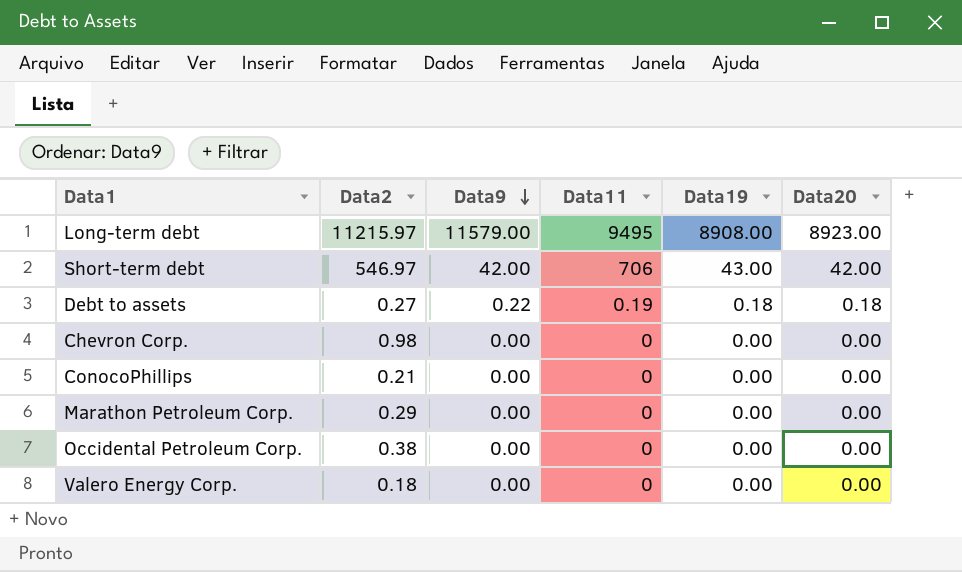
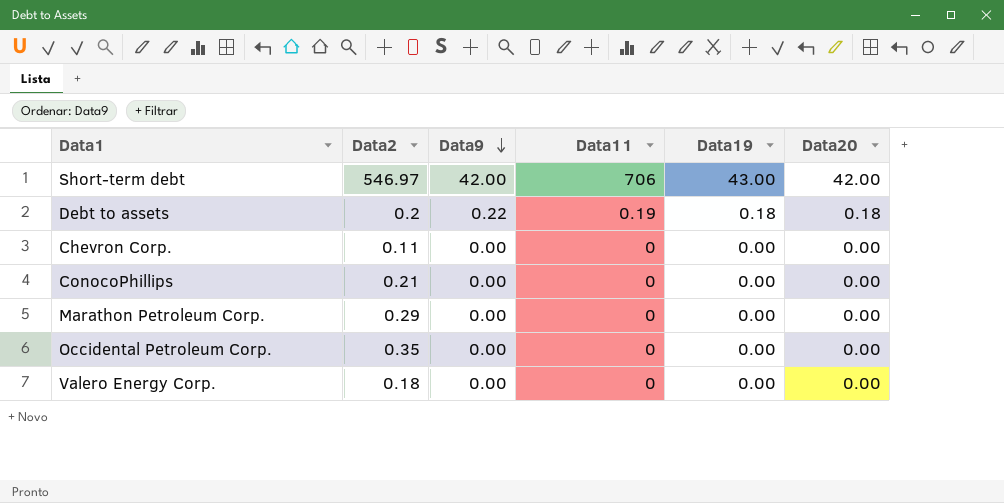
row Long-term debt: 11215.97 | 11579.00 | 9495 | 8908.00 | 8923.00 -> none
Debt to assets | Data2: 0.27 -> 0.2
Chevron Corp. | Data2: 0.98 -> 0.11
Occidental Petroleum Corp. | Data2: 0.38 -> 0.35

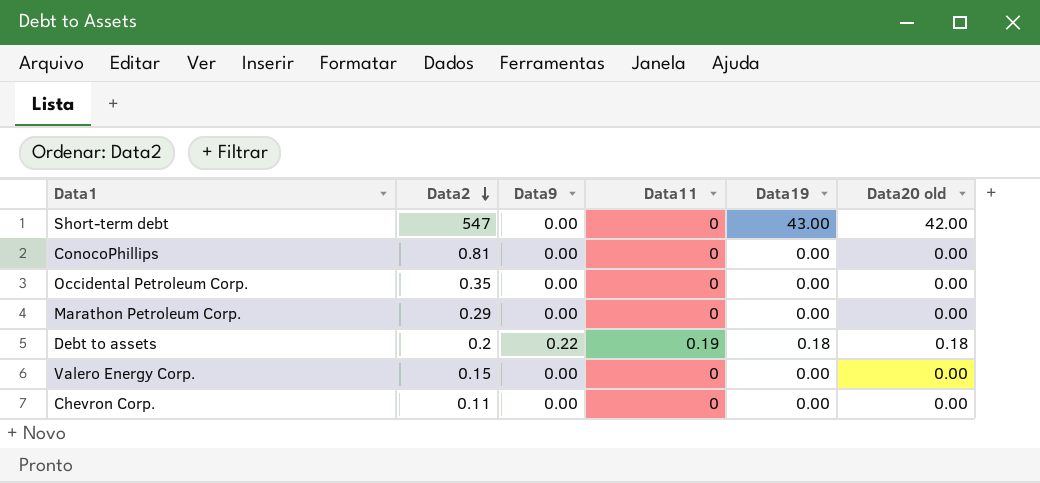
row order: Data9 descending -> Data2 descending
column name: Data20 -> Data20 old
Short-term debt | Data2: 546.97 -> 547
Short-term debt | Data9: 42.00 -> 0.00
Short-term debt | Data11: 706 -> 0
ConocoPhillips | Data2: 0.21 -> 0.81
Valero Energy Corp. | Data2: 0.18 -> 0.15

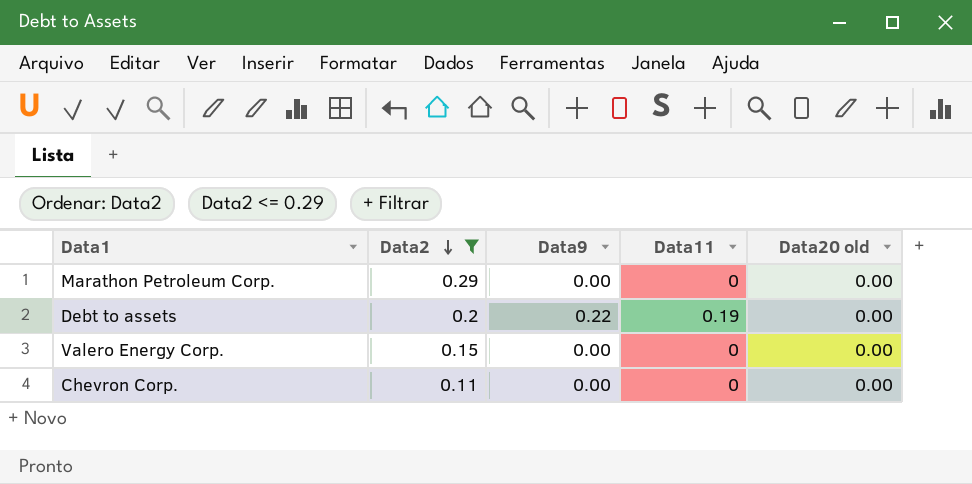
filter: none -> Data2 <= 0.29
column Data19 | position: 5 -> none
Debt to assets | Data20 old: 0.18 -> 0.00

